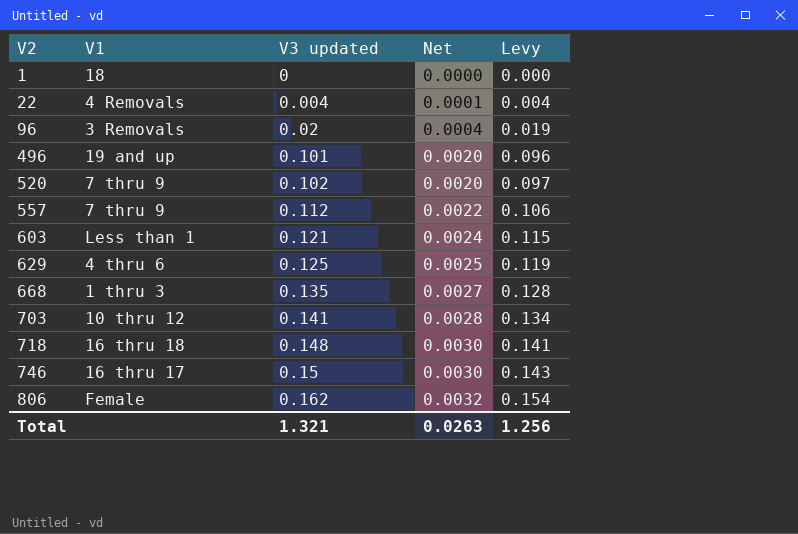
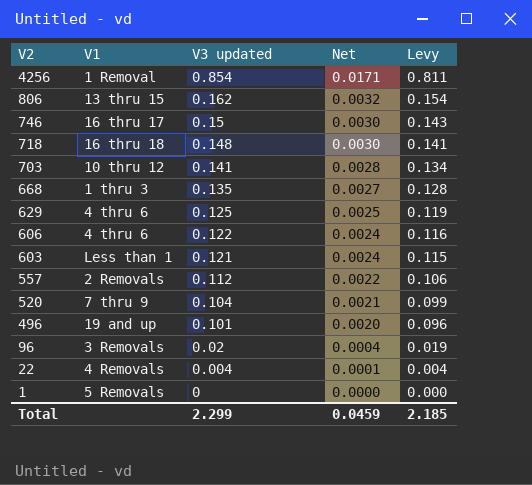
row order: V2 ascending -> V2 descending
row 4256: none -> 1 Removal | 0.854 | 0.0171 | 0.811
806 | V1: Female -> 13 thru 15
row 606: none -> 4 thru 6 | 0.122 | 0.0024 | 0.116
557 | V1: 7 thru 9 -> 2 Removals
520 | V3 updated: 0.102 -> 0.104
520 | Net: 0.0020 -> 0.0021
520 | Levy: 0.097 -> 0.099
1 | V1: 18 -> 5 Removals
Total | V3 updated: 1.321 -> 2.299
Total | Net: 0.0263 -> 0.0459
Total | Levy: 1.256 -> 2.185

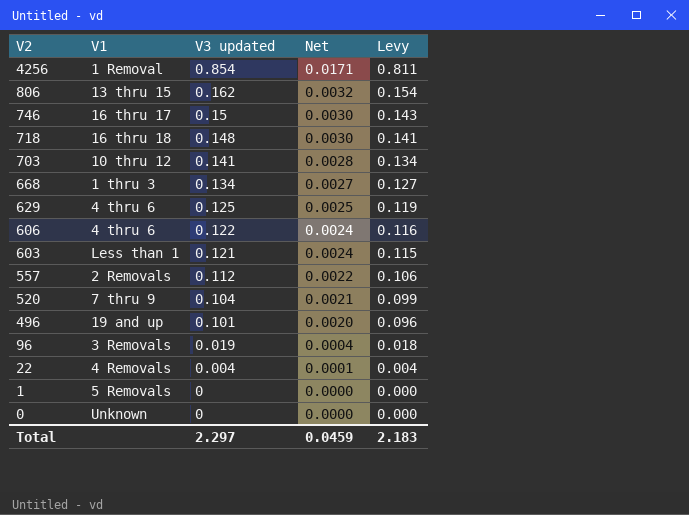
668 | V3 updated: 0.135 -> 0.134
668 | Levy: 0.128 -> 0.127
96 | V3 updated: 0.02 -> 0.019
96 | Levy: 0.019 -> 0.018
row 0: none -> Unknown | 0 | 0.0000 | 0.000
Total | V3 updated: 2.299 -> 2.297
Total | Levy: 2.185 -> 2.183

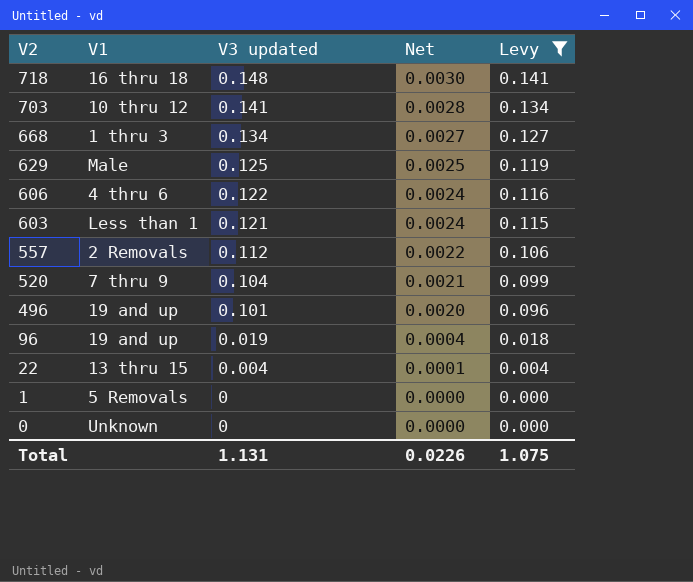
filter: none -> Levy <= 0.141
629 | V1: 4 thru 6 -> Male
96 | V1: 3 Removals -> 19 and up
22 | V1: 4 Removals -> 13 thru 15
Total | V3 updated: 2.297 -> 1.131
Total | Net: 0.0459 -> 0.0226
Total | Levy: 2.183 -> 1.075

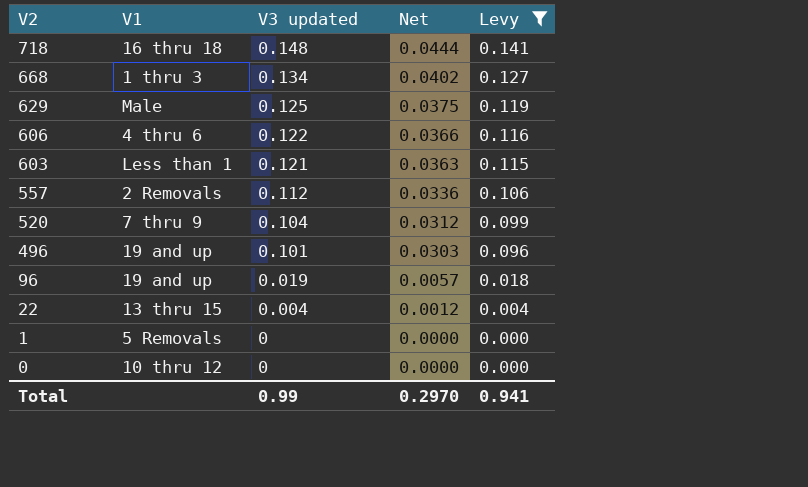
column Net | formula: [V3 updated] * 0.02 -> [V3 updated] * 0.3
row 703: 10 thru 12 | 0.141 | 0.0028 | 0.134 -> none
0 | V1: Unknown -> 10 thru 12
Total | V3 updated: 1.131 -> 0.99
Total | Net: 0.0226 -> 0.2970
Total | Levy: 1.075 -> 0.941

